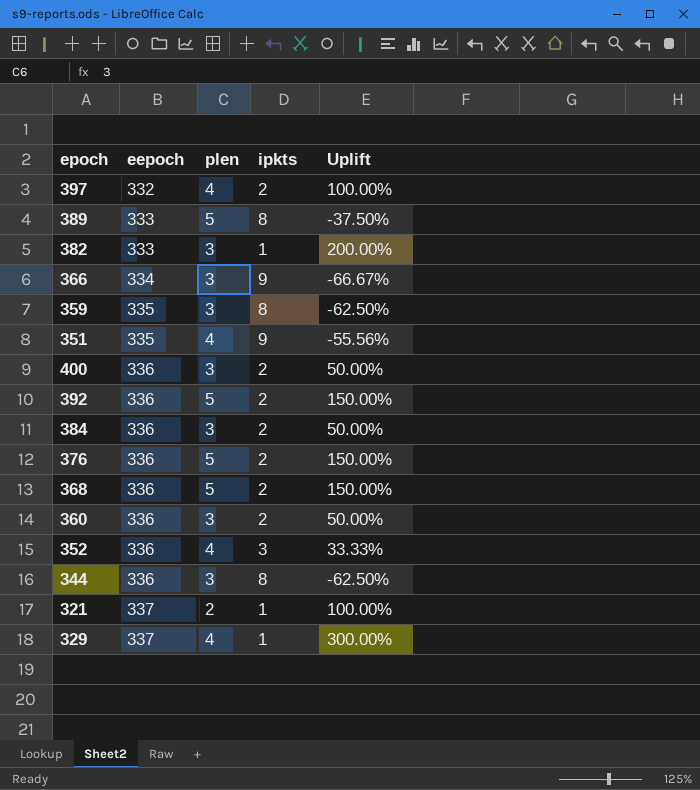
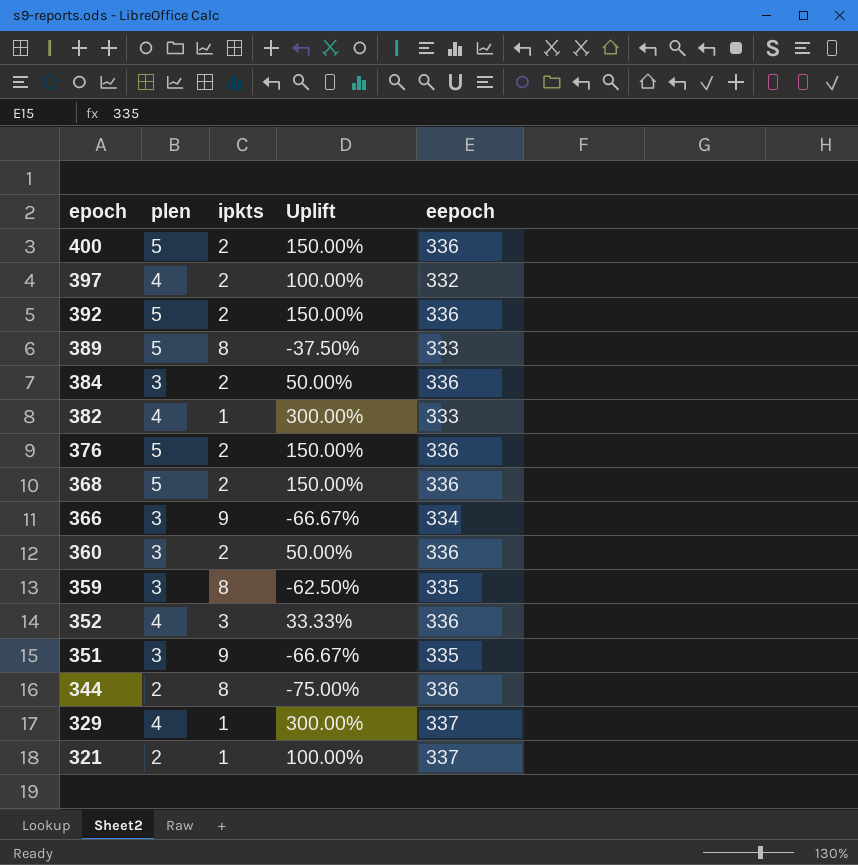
row order: eepoch ascending -> epoch descending
column eepoch | position: 2 -> 5
400 | plen: 3 -> 5
400 | Uplift: 50.00% -> 150.00%
382 | plen: 3 -> 4
382 | Uplift: 200.00% -> 300.00%
351 | plen: 4 -> 3
351 | Uplift: -55.56% -> -66.67%
344 | plen: 3 -> 2
344 | Uplift: -62.50% -> -75.00%

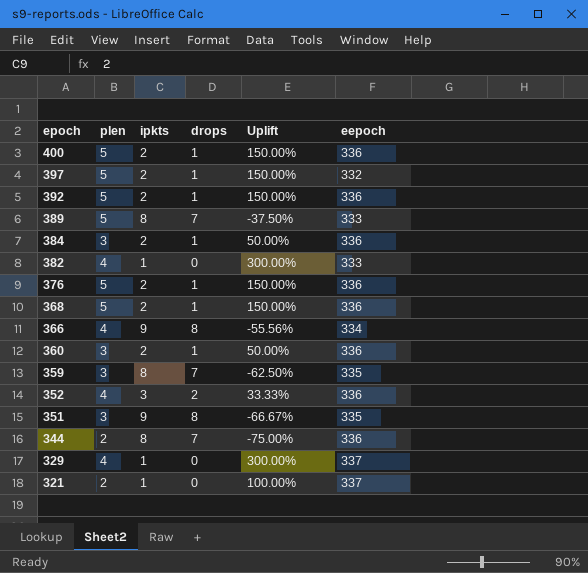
column drops | position: none -> 4
397 | plen: 4 -> 5
397 | Uplift: 100.00% -> 150.00%
366 | plen: 3 -> 4
366 | Uplift: -66.67% -> -55.56%

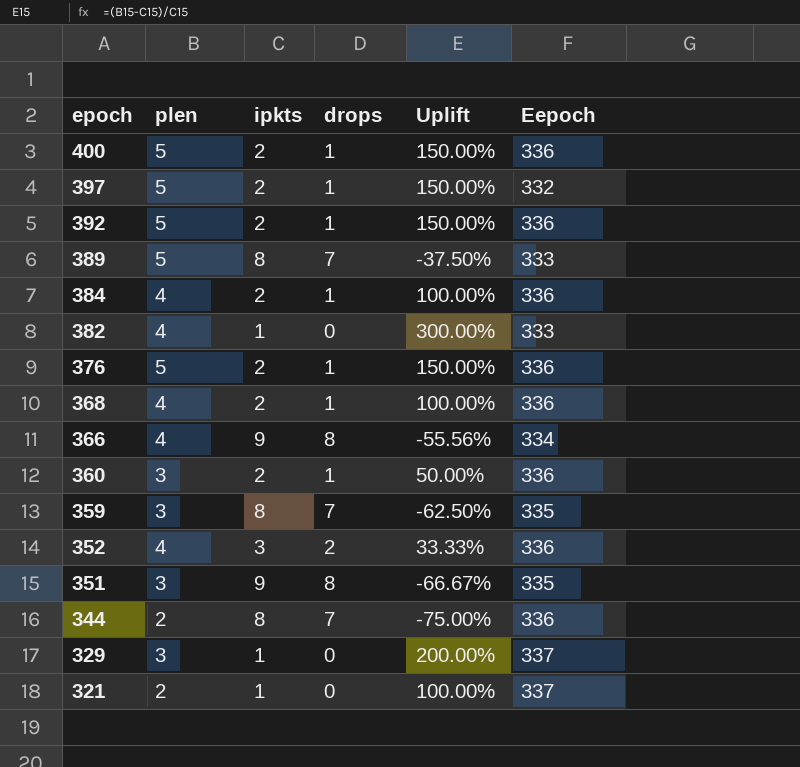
column name: eepoch -> Eepoch
384 | plen: 3 -> 4
384 | Uplift: 50.00% -> 100.00%
368 | plen: 5 -> 4
368 | Uplift: 150.00% -> 100.00%
329 | plen: 4 -> 3
329 | Uplift: 300.00% -> 200.00%

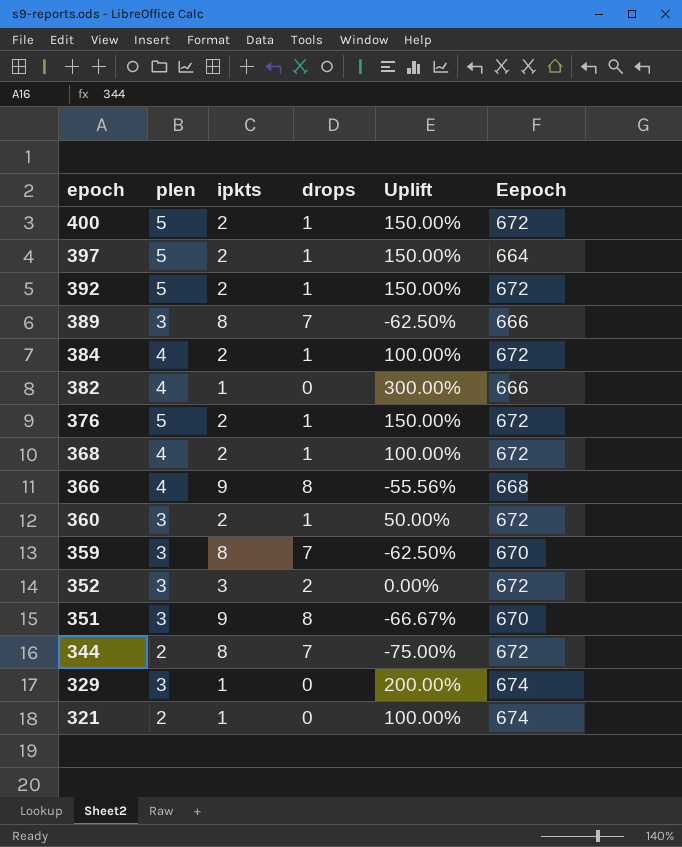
400 | Eepoch: 336 -> 672
397 | Eepoch: 332 -> 664
392 | Eepoch: 336 -> 672
389 | plen: 5 -> 3
389 | Uplift: -37.50% -> -62.50%
389 | Eepoch: 333 -> 666
384 | Eepoch: 336 -> 672
382 | Eepoch: 333 -> 666
376 | Eepoch: 336 -> 672
368 | Eepoch: 336 -> 672
366 | Eepoch: 334 -> 668
360 | Eepoch: 336 -> 672
359 | Eepoch: 335 -> 670
352 | plen: 4 -> 3
352 | Uplift: 33.33% -> 0.00%
352 | Eepoch: 336 -> 672
351 | Eepoch: 335 -> 670
344 | Eepoch: 336 -> 672
329 | Eepoch: 337 -> 674
321 | Eepoch: 337 -> 674

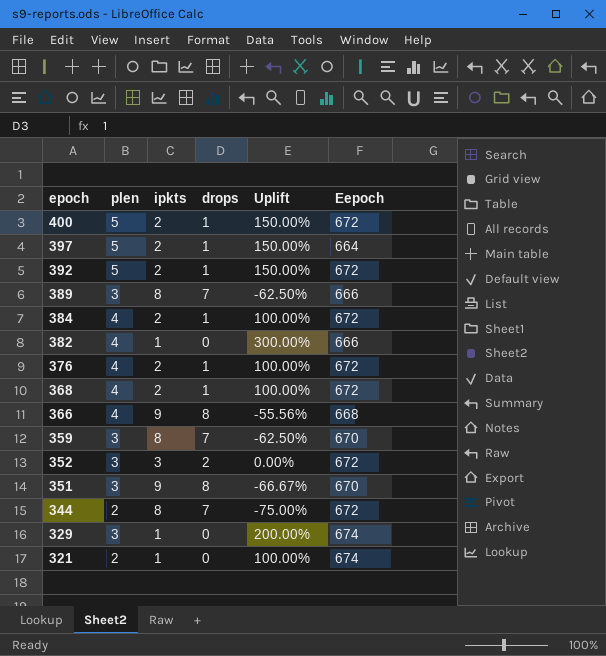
row 360: 3 | 2 | 1 | 50.00% | 672 -> none
376 | plen: 5 -> 4
376 | Uplift: 150.00% -> 100.00%

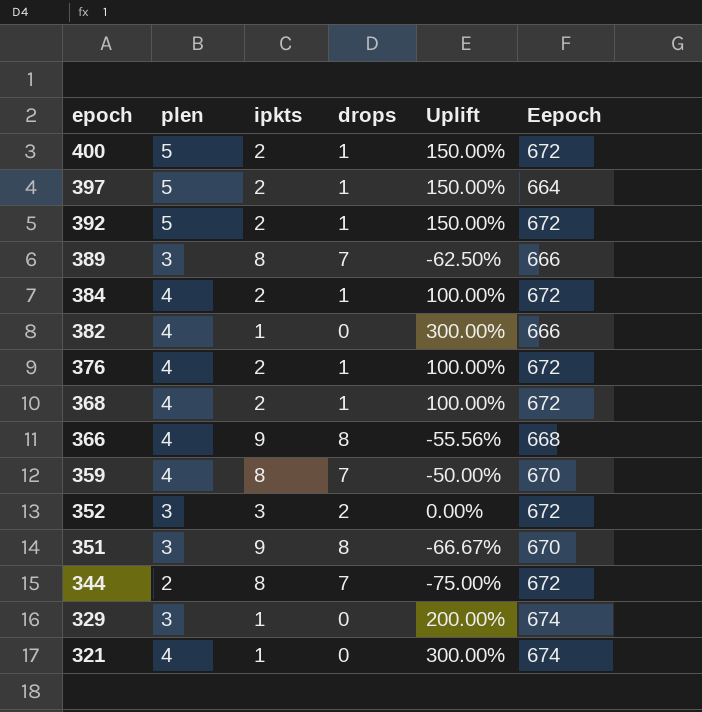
359 | plen: 3 -> 4
359 | Uplift: -62.50% -> -50.00%
321 | plen: 2 -> 4
321 | Uplift: 100.00% -> 300.00%

